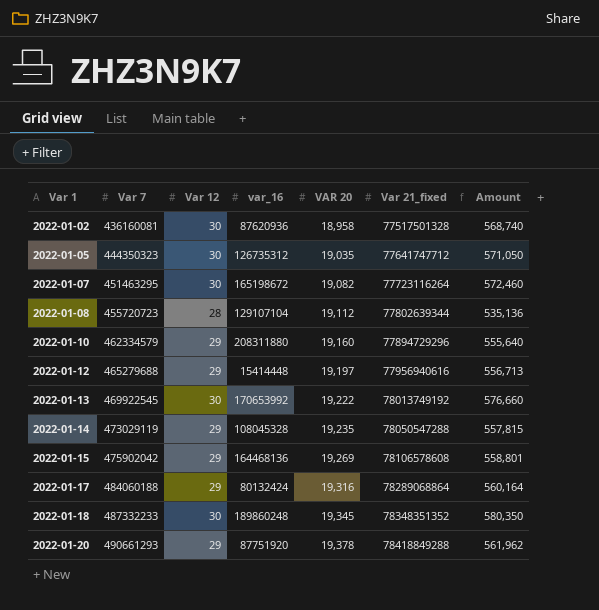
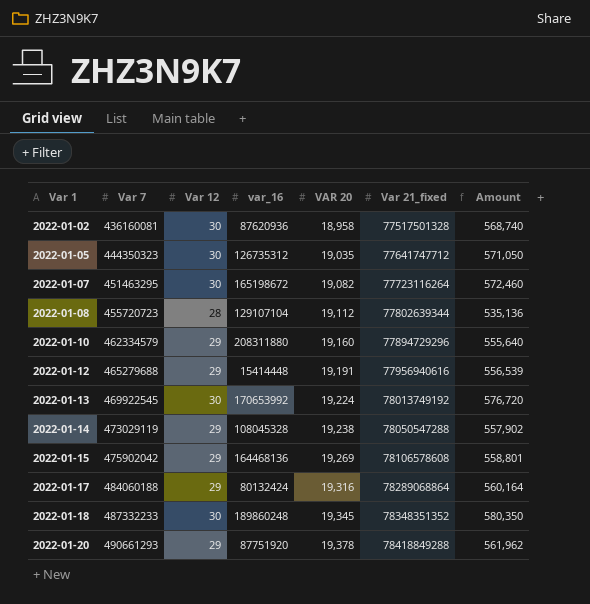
2022-01-12 | VAR 20: 19,197 -> 19,191
2022-01-12 | Amount: 556,713 -> 556,539
2022-01-13 | VAR 20: 19,222 -> 19,224
2022-01-13 | Amount: 576,660 -> 576,720
2022-01-14 | VAR 20: 19,235 -> 19,238
2022-01-14 | Amount: 557,815 -> 557,902

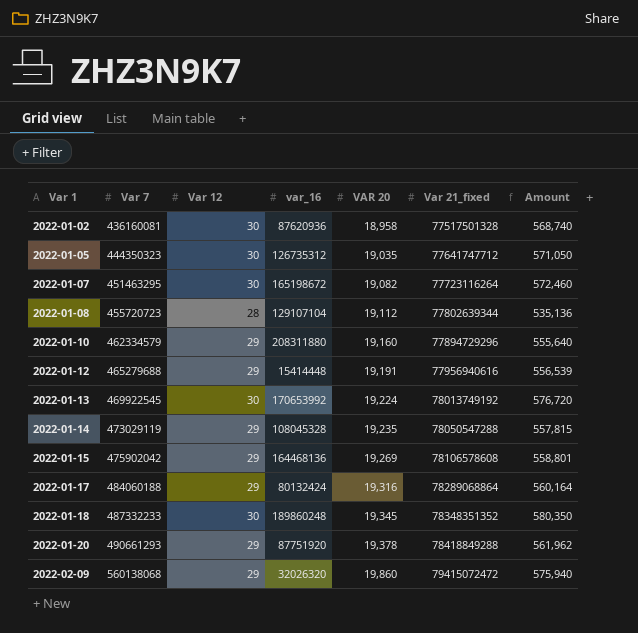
2022-01-14 | VAR 20: 19,238 -> 19,235
2022-01-14 | Amount: 557,902 -> 557,815
row 2022-02-09: none -> 560138068 | 29 | 32026320 | 19,860 | 79415072472 | 575,940

